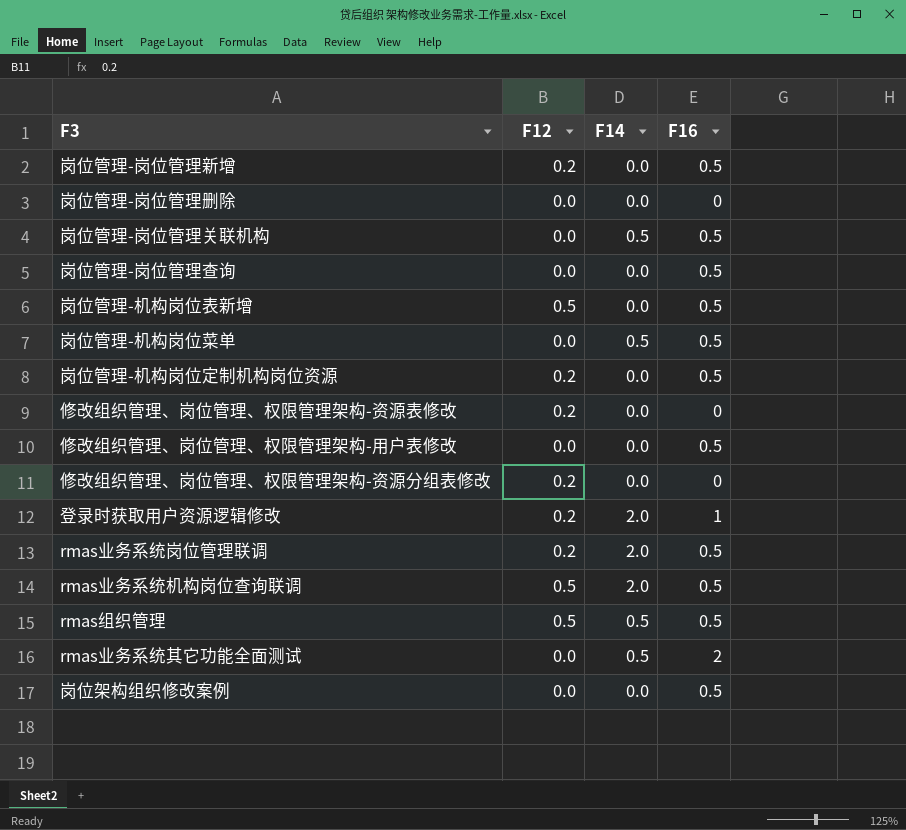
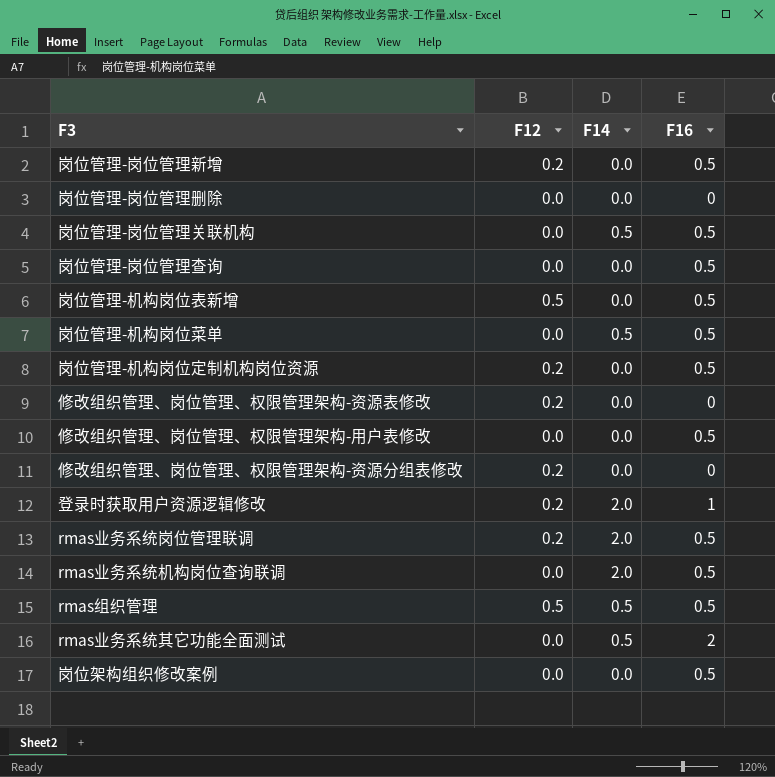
rmas业务系统机构岗位查询联调 | F12: 0.5 -> 0.0

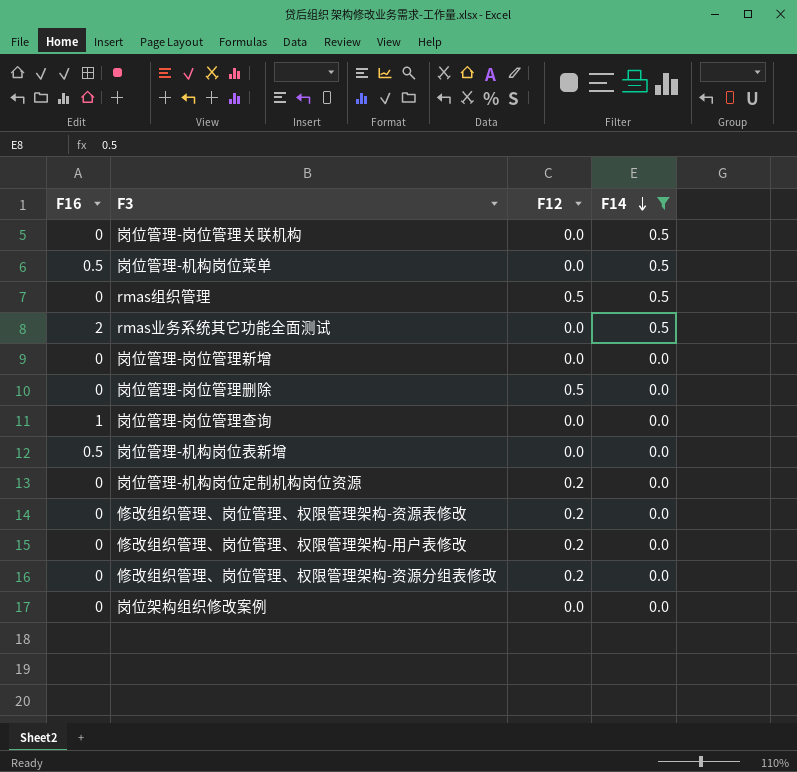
filter: none -> F14 != 2.0
row order: none -> F14 descending
column F16 | position: 4 -> 1
岗位管理-岗位管理关联机构 | F16: 0.5 -> 0
rmas组织管理 | F16: 0.5 -> 0
岗位管理-岗位管理新增 | F16: 0.5 -> 0
岗位管理-岗位管理新增 | F12: 0.2 -> 0.0
岗位管理-岗位管理删除 | F12: 0.0 -> 0.5
岗位管理-岗位管理查询 | F16: 0.5 -> 1
岗位管理-机构岗位表新增 | F12: 0.5 -> 0.0
岗位管理-机构岗位定制机构岗位资源 | F16: 0.5 -> 0
修改组织管理、岗位管理、权限管理架构-用户表修改 | F16: 0.5 -> 0
修改组织管理、岗位管理、权限管理架构-用户表修改 | F12: 0.0 -> 0.2
岗位架构组织修改案例 | F16: 0.5 -> 0

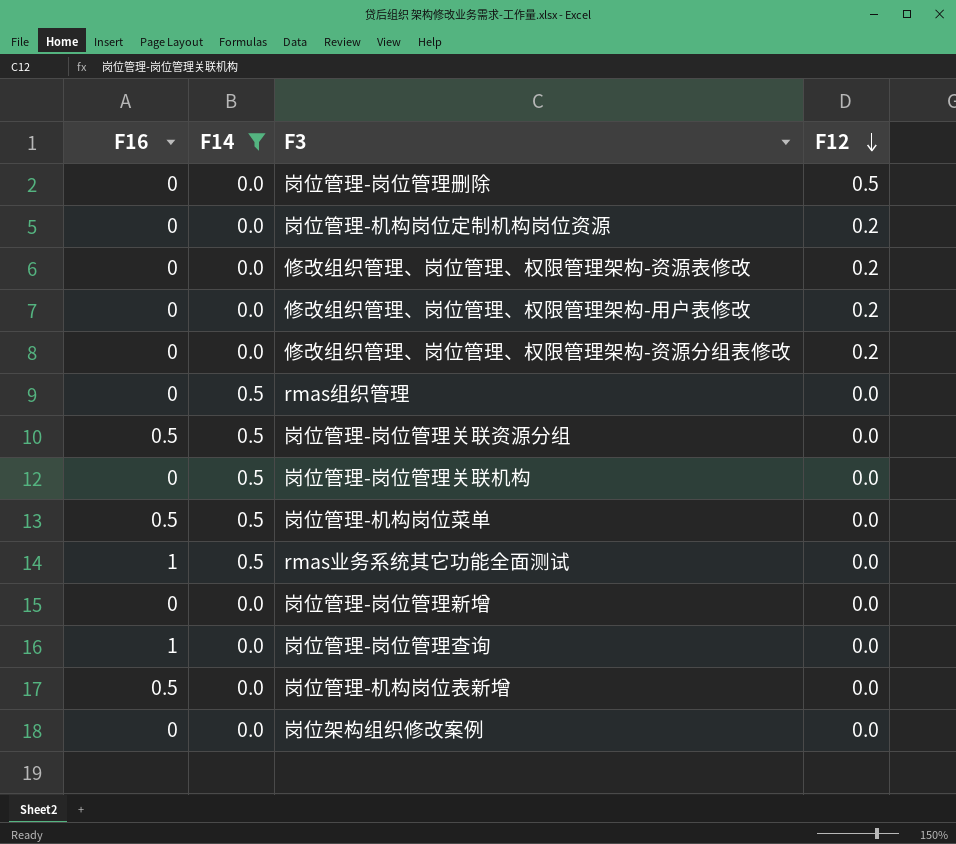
row order: F14 descending -> F12 descending
column F14 | position: 4 -> 2
rmas组织管理 | F12: 0.5 -> 0.0
row 岗位管理-岗位管理关联资源分组: none -> 0.5 | 0.5 | 0.0
rmas业务系统其它功能全面测试 | F16: 2 -> 1

